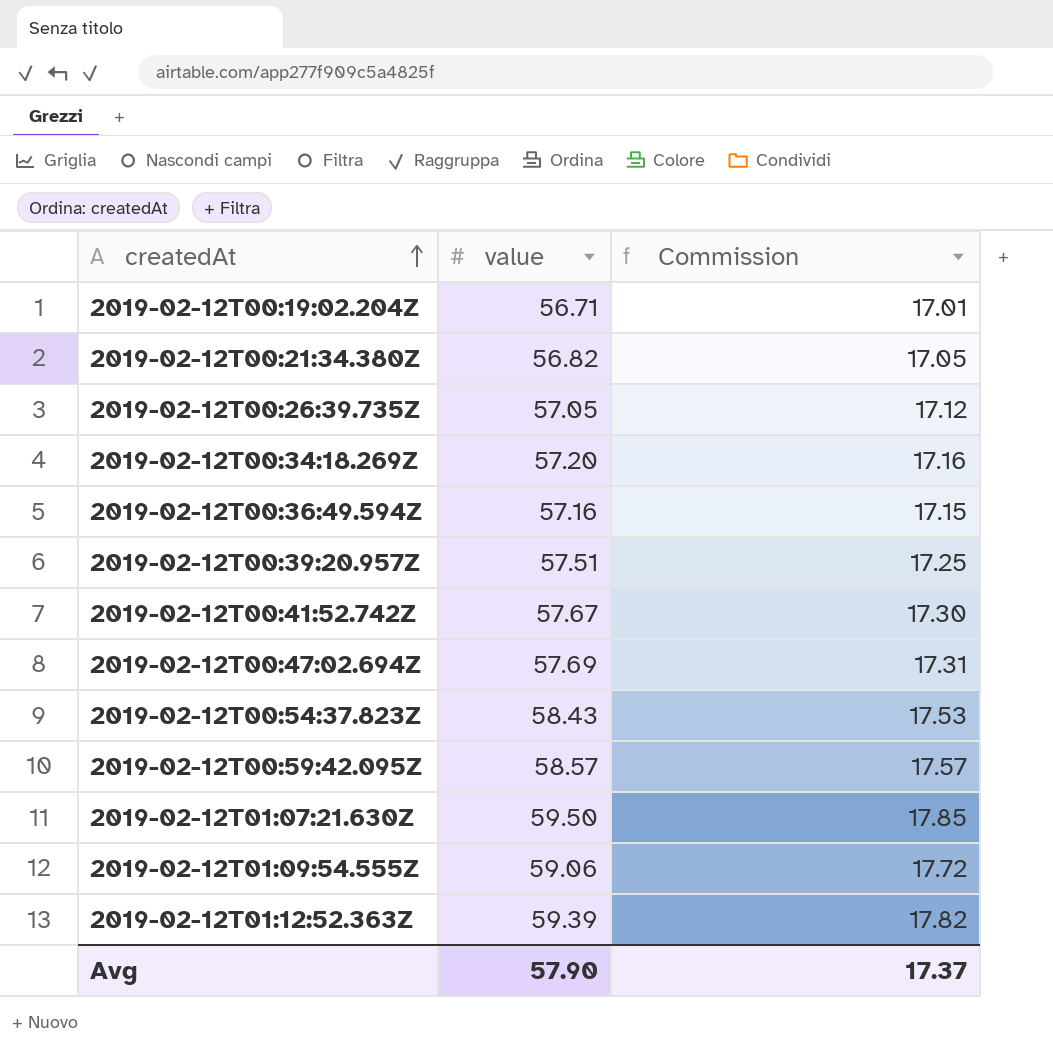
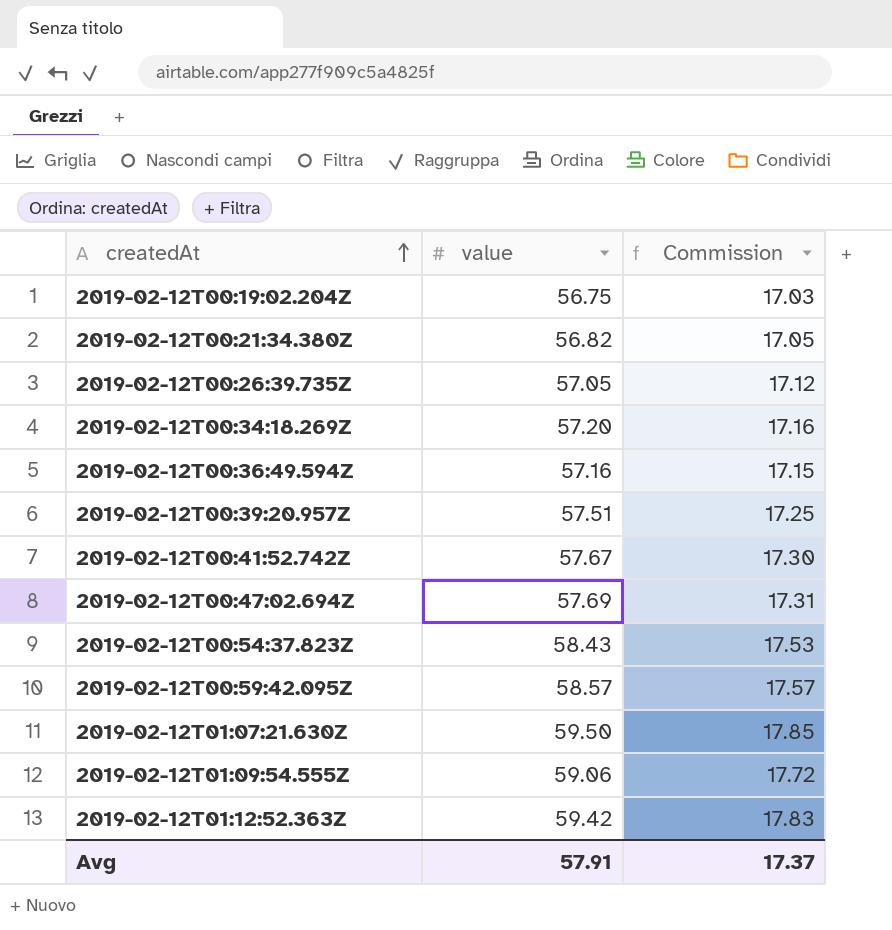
2019-02-12T00:19:02.204Z | value: 56.71 -> 56.75
2019-02-12T00:19:02.204Z | Commission: 17.01 -> 17.03
2019-02-12T01:12:52.363Z | value: 59.39 -> 59.42
2019-02-12T01:12:52.363Z | Commission: 17.82 -> 17.83
Avg | value: 57.90 -> 57.91

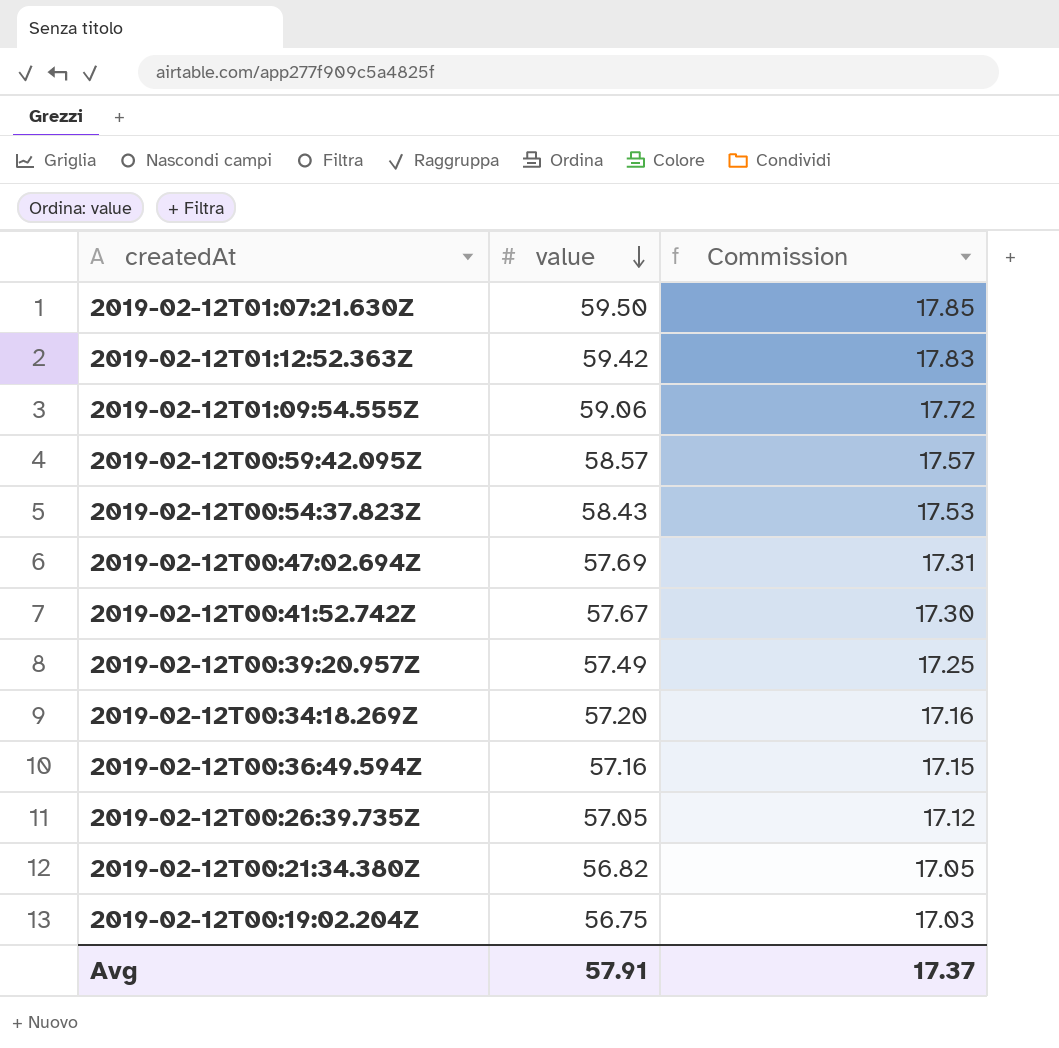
row order: createdAt ascending -> value descending
2019-02-12T00:39:20.957Z | value: 57.51 -> 57.49

